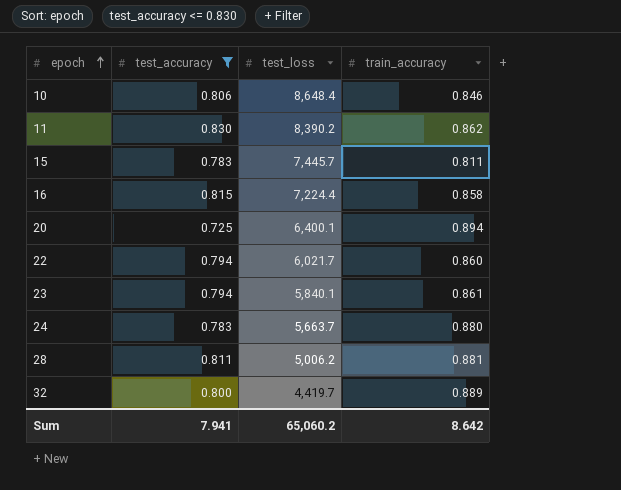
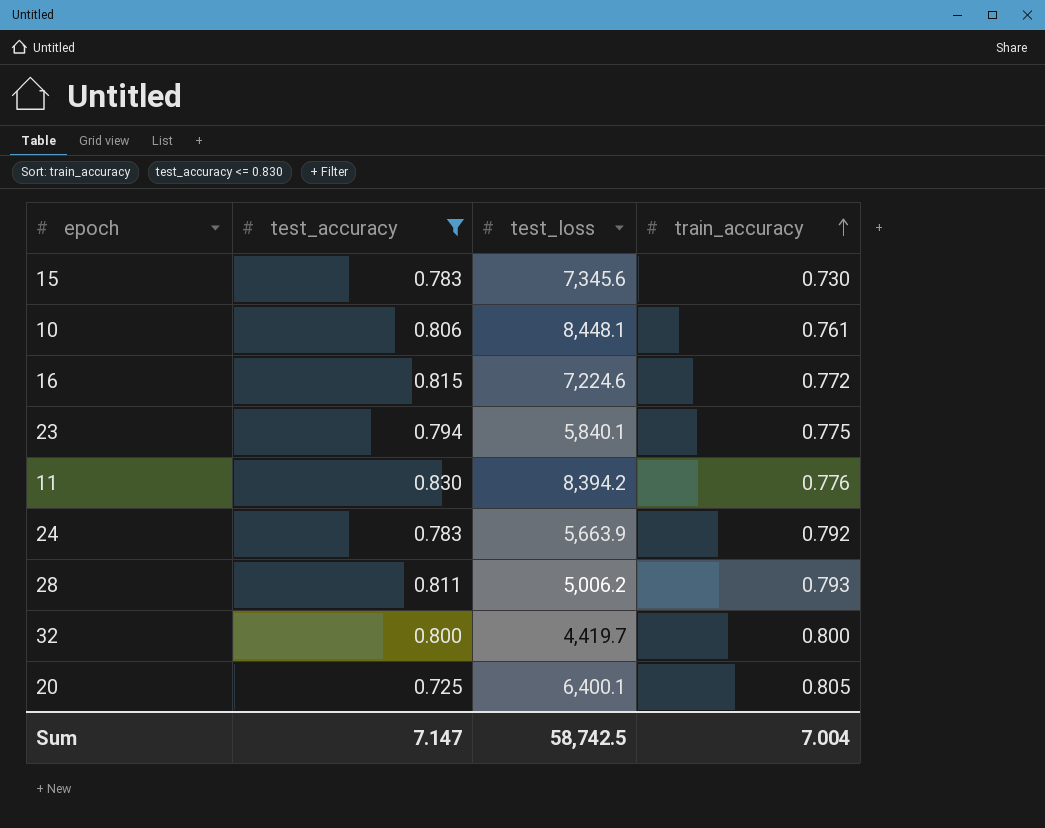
row order: epoch ascending -> train_accuracy ascending
row 22: 0.794 | 6,021.7 | 0.860 -> none
15 | test_loss: 7,445.7 -> 7,345.6
15 | train_accuracy: 0.811 -> 0.730
10 | test_loss: 8,648.4 -> 8,448.1
10 | train_accuracy: 0.846 -> 0.761
16 | test_loss: 7,224.4 -> 7,224.6
16 | train_accuracy: 0.858 -> 0.772
23 | train_accuracy: 0.861 -> 0.775
11 | test_loss: 8,390.2 -> 8,394.2
11 | train_accuracy: 0.862 -> 0.776
24 | test_loss: 5,663.7 -> 5,663.9
24 | train_accuracy: 0.880 -> 0.792
28 | train_accuracy: 0.881 -> 0.793
32 | train_accuracy: 0.889 -> 0.800
20 | train_accuracy: 0.894 -> 0.805
Sum | test_accuracy: 7.941 -> 7.147
Sum | test_loss: 65,060.2 -> 58,742.5
Sum | train_accuracy: 8.642 -> 7.004

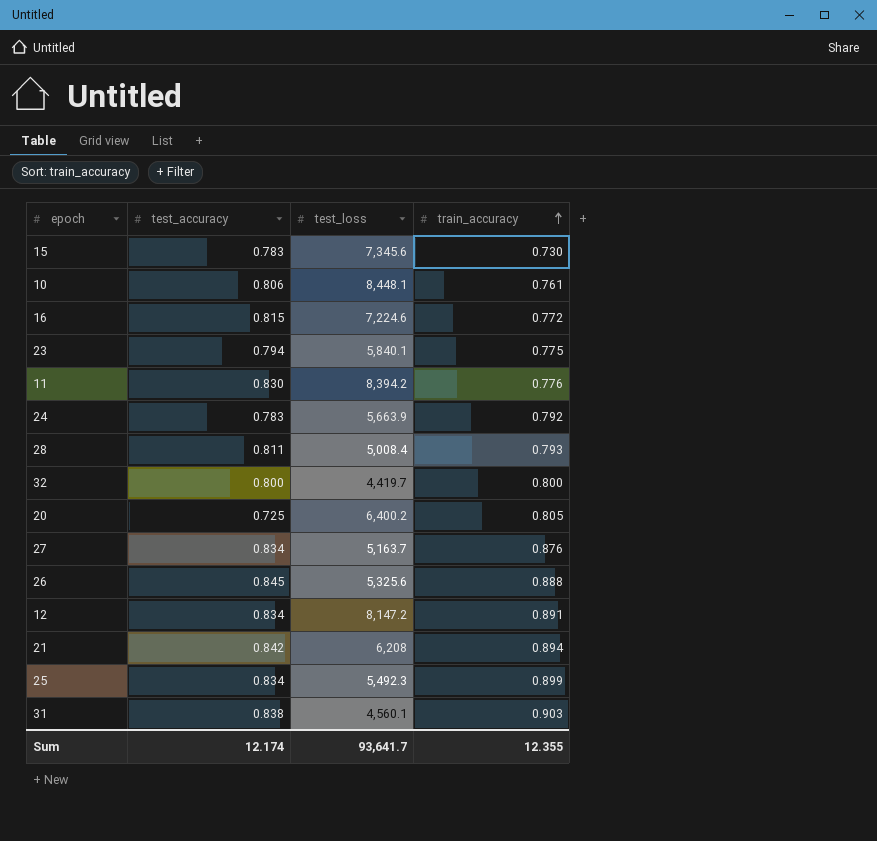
filter: test_accuracy <= 0.830 -> none
28 | test_loss: 5,006.2 -> 5,008.4
20 | test_loss: 6,400.1 -> 6,400.2
Sum | test_accuracy: 7.147 -> 12.174
Sum | test_loss: 58,742.5 -> 93,641.7
Sum | train_accuracy: 7.004 -> 12.355

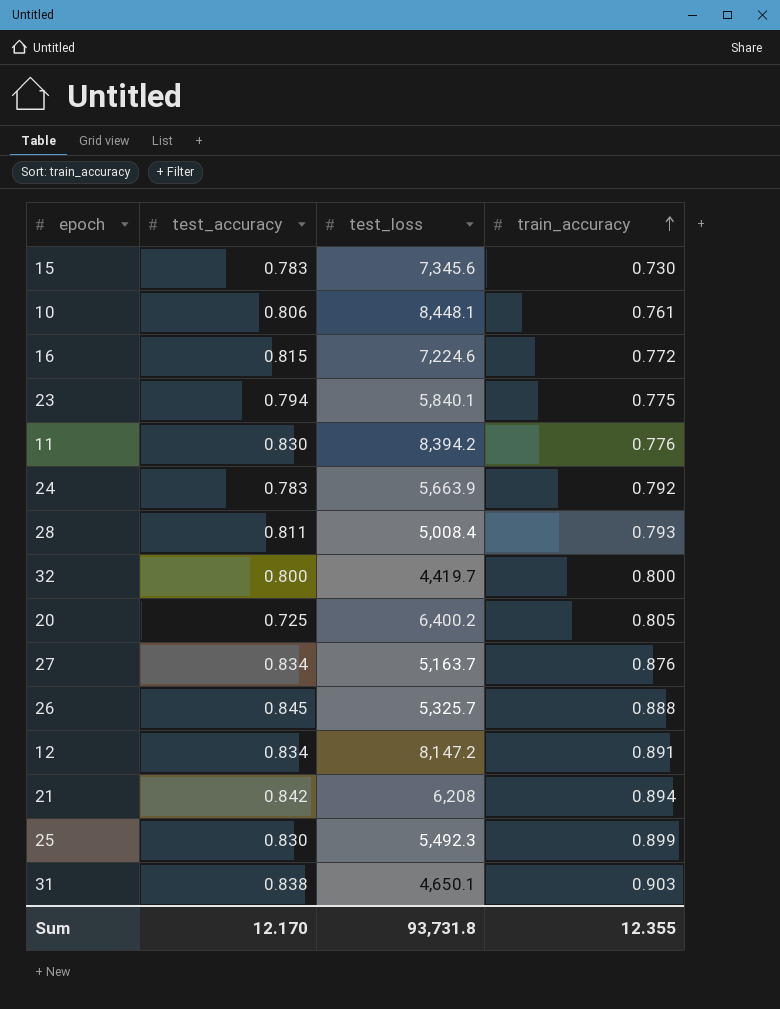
26 | test_loss: 5,325.6 -> 5,325.7
25 | test_accuracy: 0.834 -> 0.830
31 | test_loss: 4,560.1 -> 4,650.1
Sum | test_accuracy: 12.174 -> 12.170
Sum | test_loss: 93,641.7 -> 93,731.8

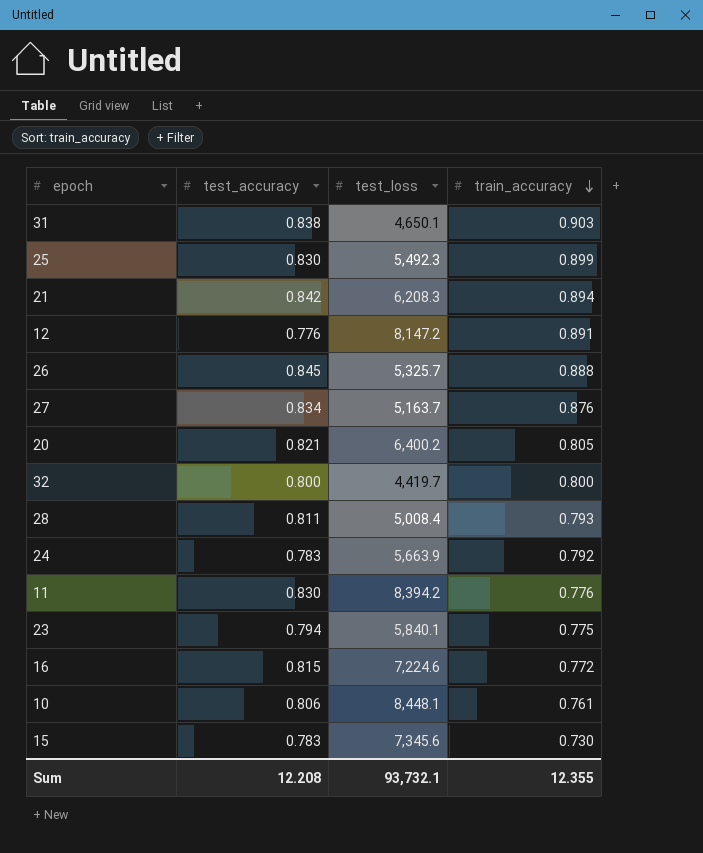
row order: train_accuracy ascending -> train_accuracy descending
21 | test_loss: 6,208 -> 6,208.3
12 | test_accuracy: 0.834 -> 0.776
20 | test_accuracy: 0.725 -> 0.821
Sum | test_accuracy: 12.170 -> 12.208
Sum | test_loss: 93,731.8 -> 93,732.1

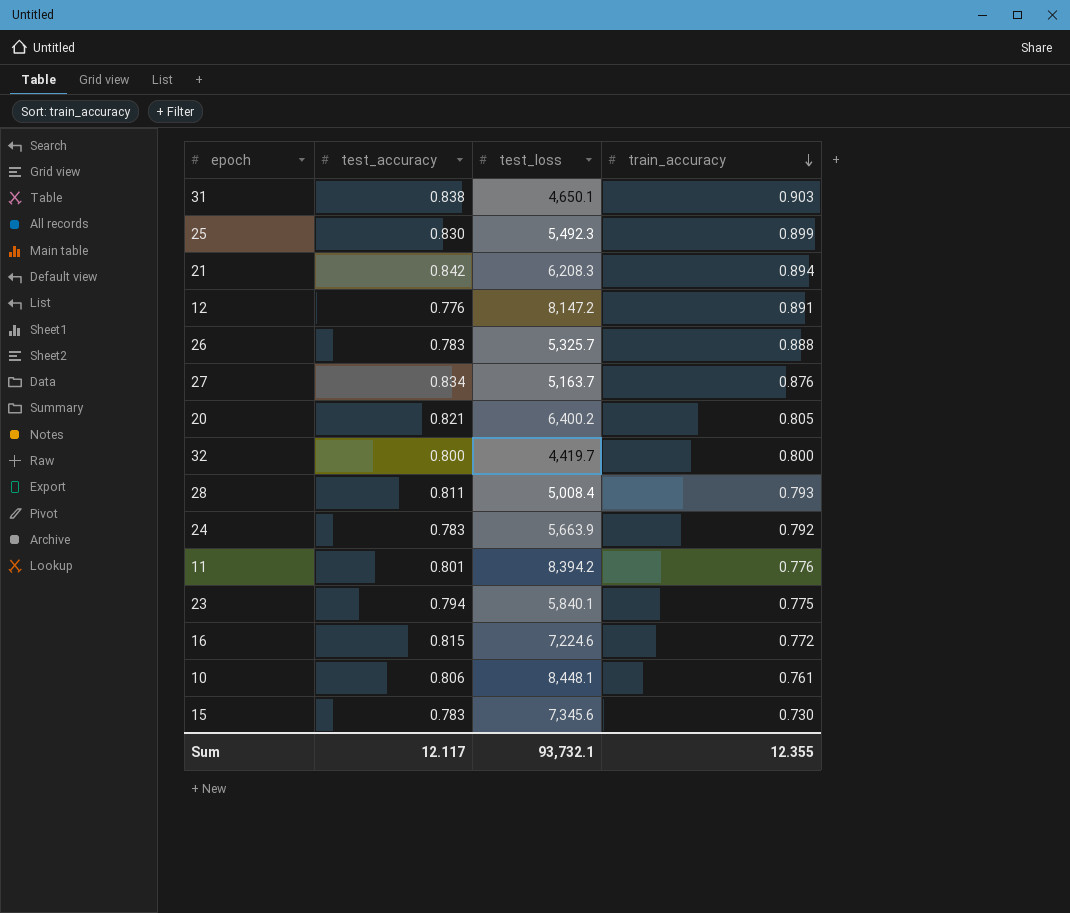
26 | test_accuracy: 0.845 -> 0.783
11 | test_accuracy: 0.830 -> 0.801
Sum | test_accuracy: 12.208 -> 12.117

